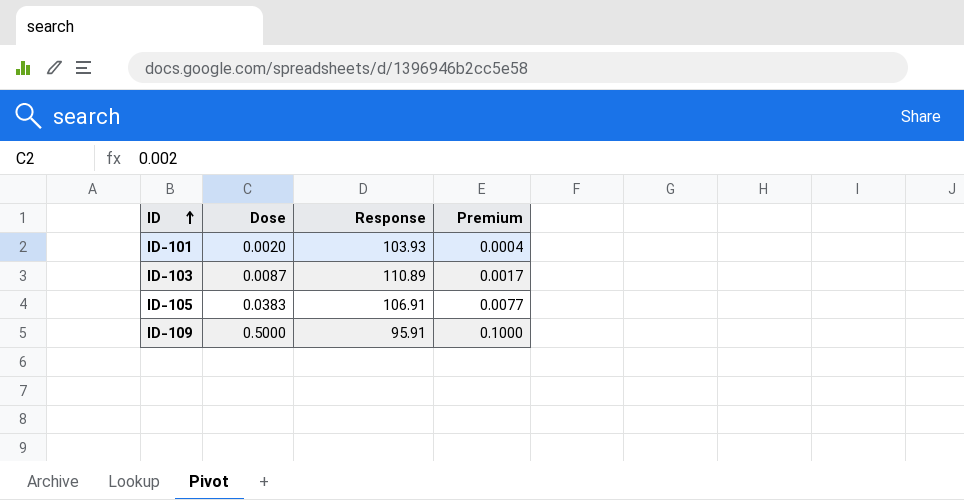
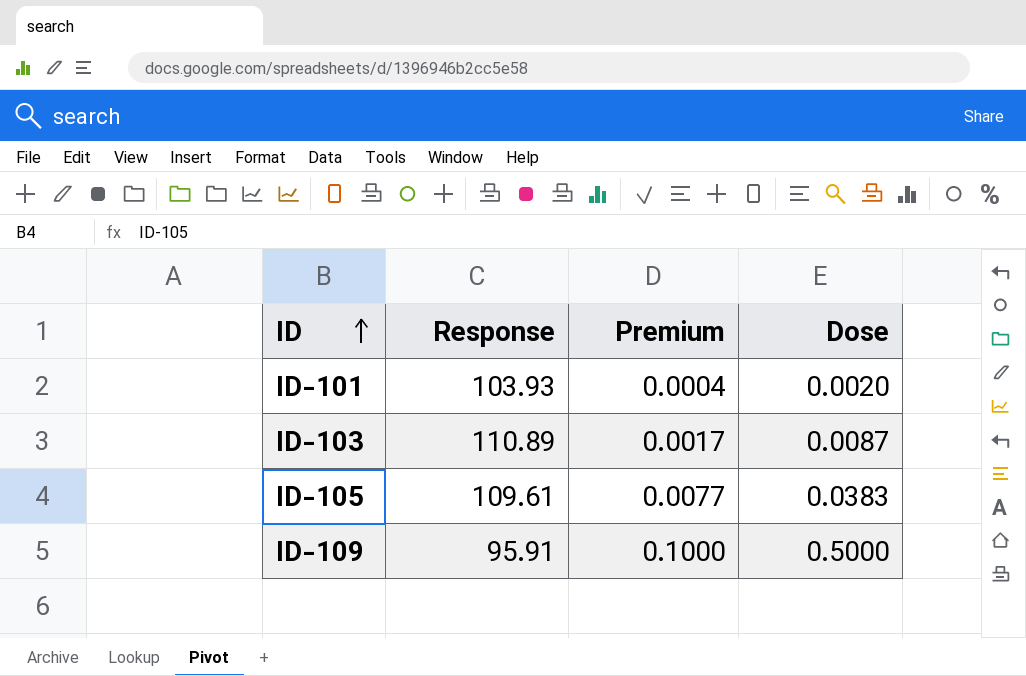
column Dose | position: 2 -> 4
ID-105 | Response: 106.91 -> 109.61

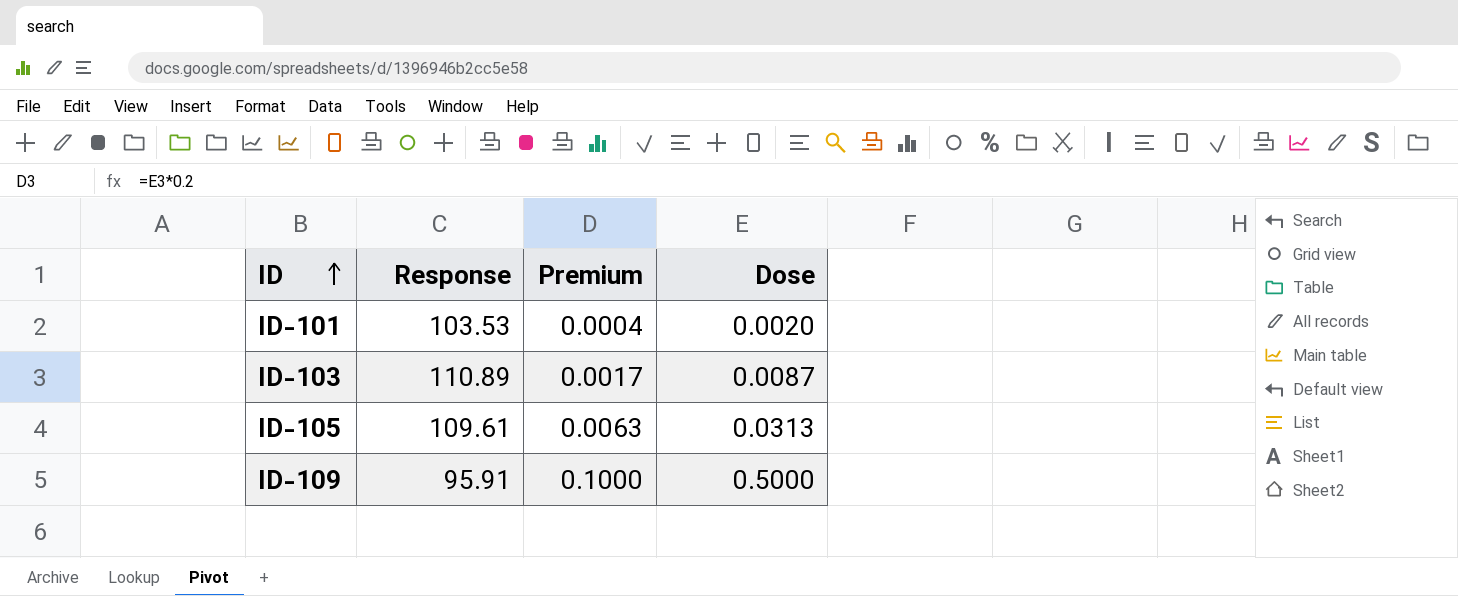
ID-101 | Response: 103.93 -> 103.53
ID-105 | Premium: 0.0077 -> 0.0063
ID-105 | Dose: 0.0383 -> 0.0313

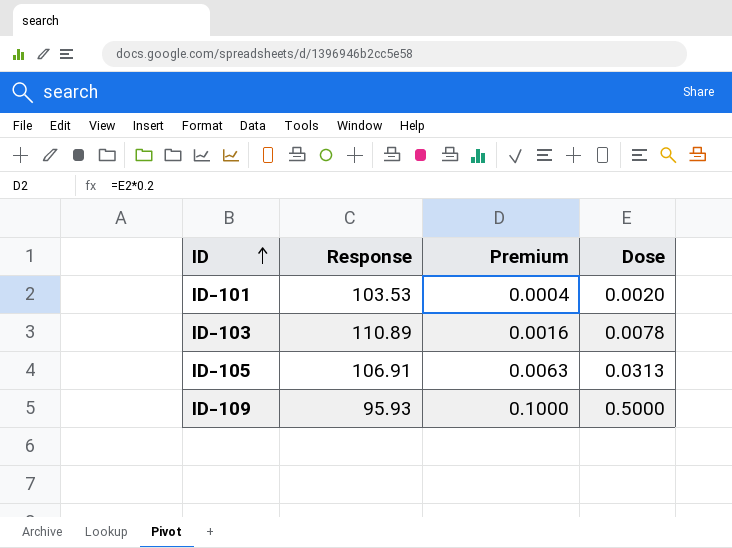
ID-103 | Premium: 0.0017 -> 0.0016
ID-103 | Dose: 0.0087 -> 0.0078
ID-105 | Response: 109.61 -> 106.91
ID-109 | Response: 95.91 -> 95.93

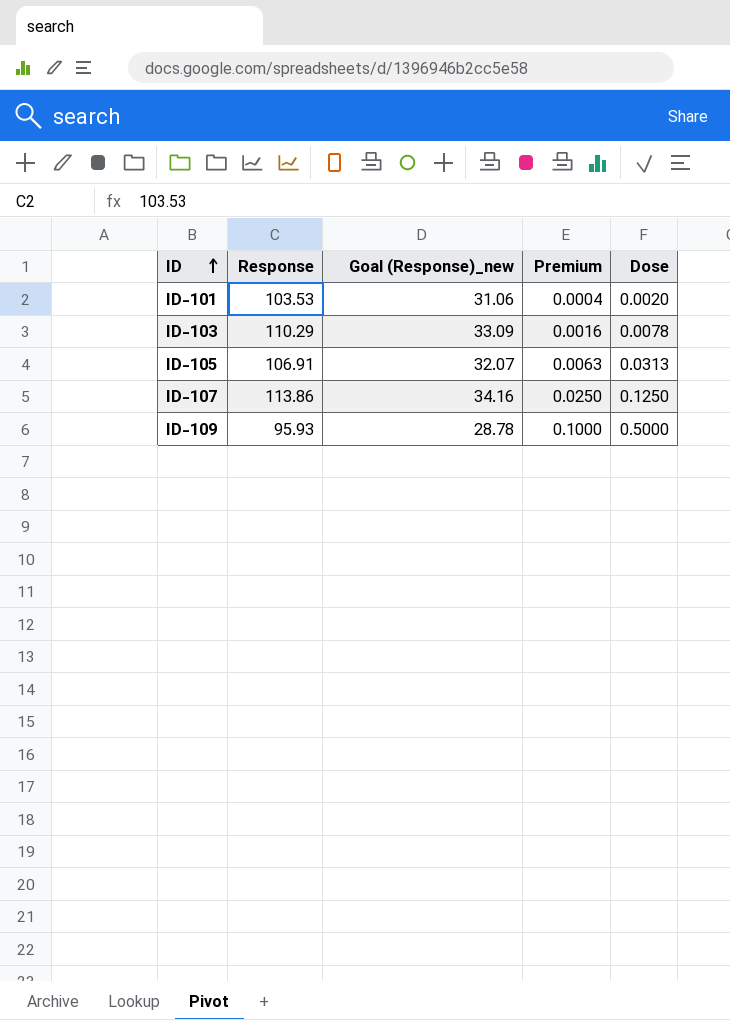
column Goal (Response)_new | formula: none -> [Response] * 0.3
ID-103 | Response: 110.89 -> 110.29
row ID-107: none -> 113.86 | 34.16 | 0.0250 | 0.1250

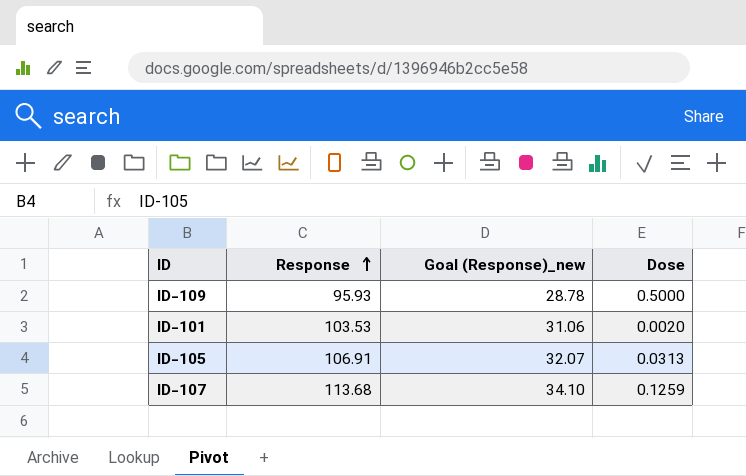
row order: ID ascending -> Response ascending
column Premium | formula: [Dose] * 0.2 -> none
row ID-103: 110.29 | 33.09 | 0.0016 | 0.0078 -> none
ID-107 | Response: 113.86 -> 113.68
ID-107 | Goal (Response)_new: 34.16 -> 34.10
ID-107 | Dose: 0.1250 -> 0.1259

